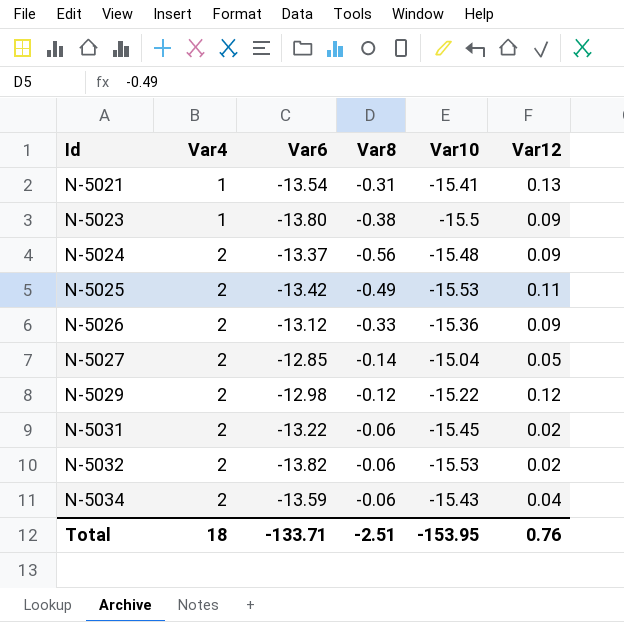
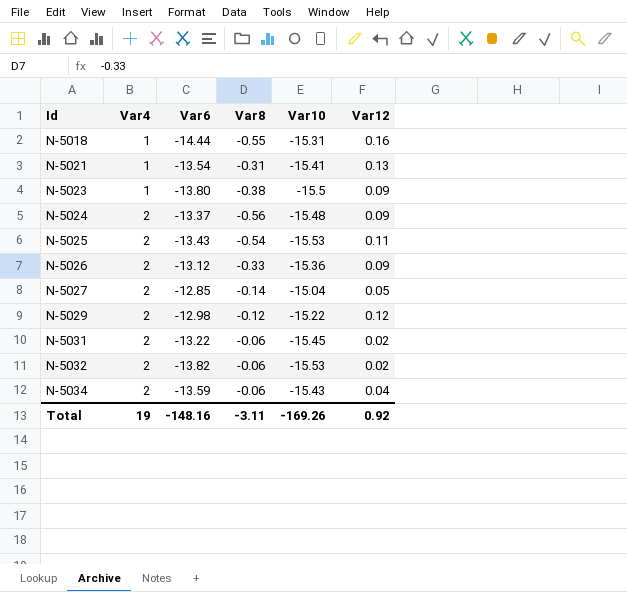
row N-5018: none -> 1 | -14.44 | -0.55 | -15.31 | 0.16
N-5025 | Var6: -13.42 -> -13.43
N-5025 | Var8: -0.49 -> -0.54
Total | Var4: 18 -> 19
Total | Var6: -133.71 -> -148.16
Total | Var8: -2.51 -> -3.11
Total | Var10: -153.95 -> -169.26
Total | Var12: 0.76 -> 0.92

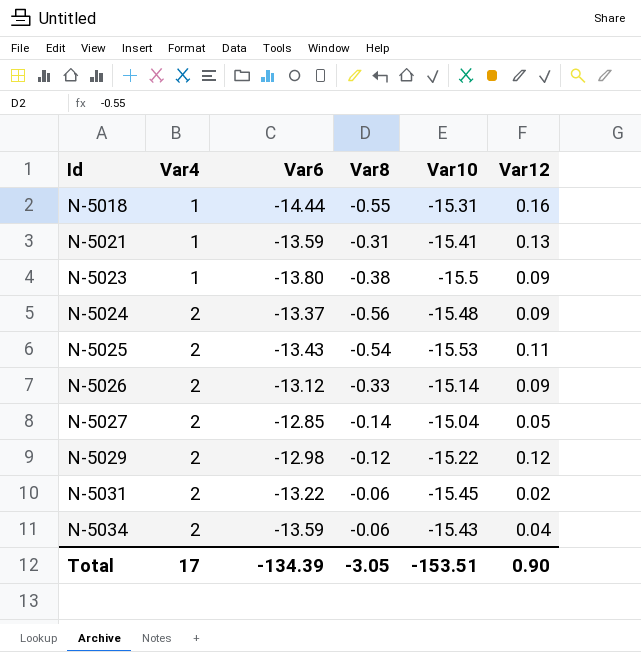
row N-5032: 2 | -13.82 | -0.06 | -15.53 | 0.02 -> none
N-5021 | Var6: -13.54 -> -13.59
N-5026 | Var10: -15.36 -> -15.14
Total | Var4: 19 -> 17
Total | Var6: -148.16 -> -134.39
Total | Var8: -3.11 -> -3.05
Total | Var10: -169.26 -> -153.51
Total | Var12: 0.92 -> 0.90

